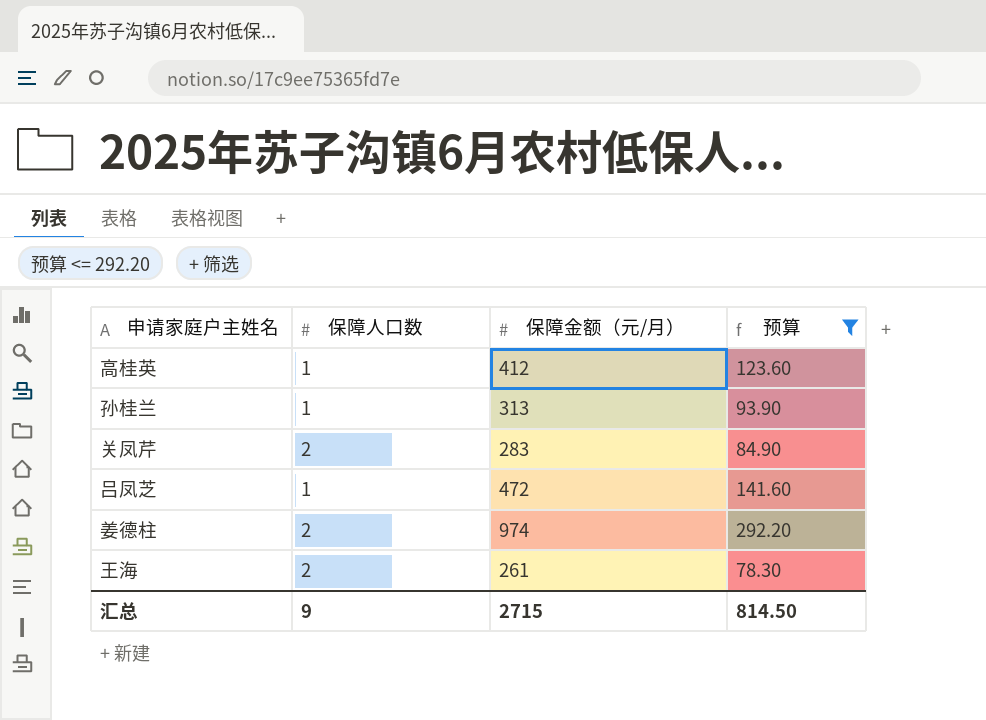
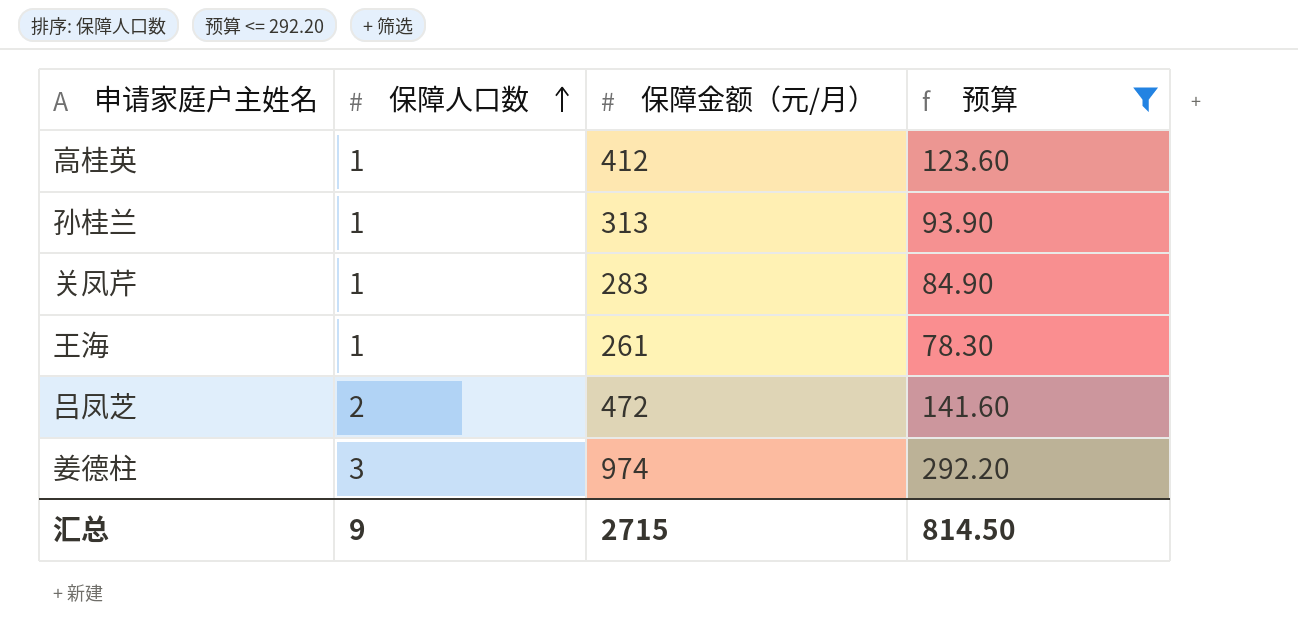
row order: none -> 保障人口数 ascending
关凤芹 | 保障人口数: 2 -> 1
王海 | 保障人口数: 2 -> 1
吕凤芝 | 保障人口数: 1 -> 2
姜德柱 | 保障人口数: 2 -> 3

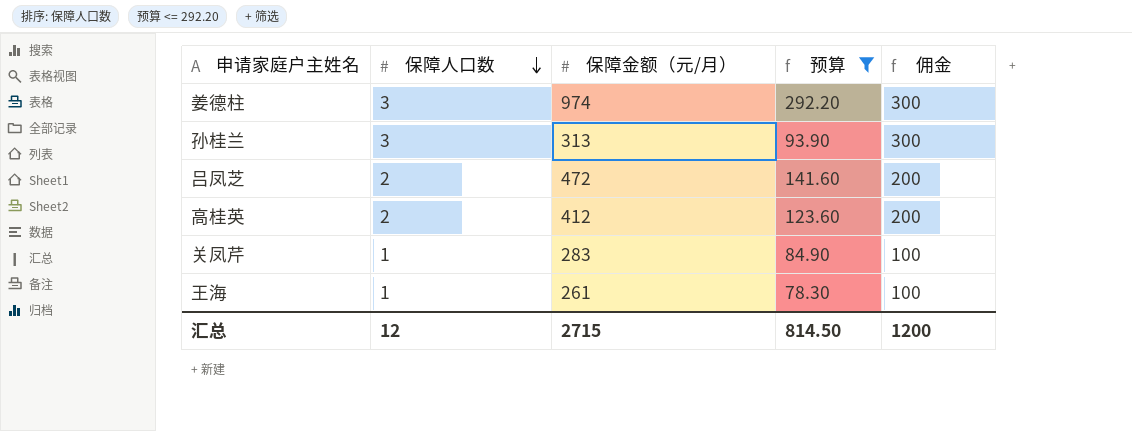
row order: 保障人口数 ascending -> 保障人口数 descending
column 佣金 | formula: none -> [保障人口数] * 100
孙桂兰 | 保障人口数: 1 -> 3
高桂英 | 保障人口数: 1 -> 2
汇总 | 保障人口数: 9 -> 12

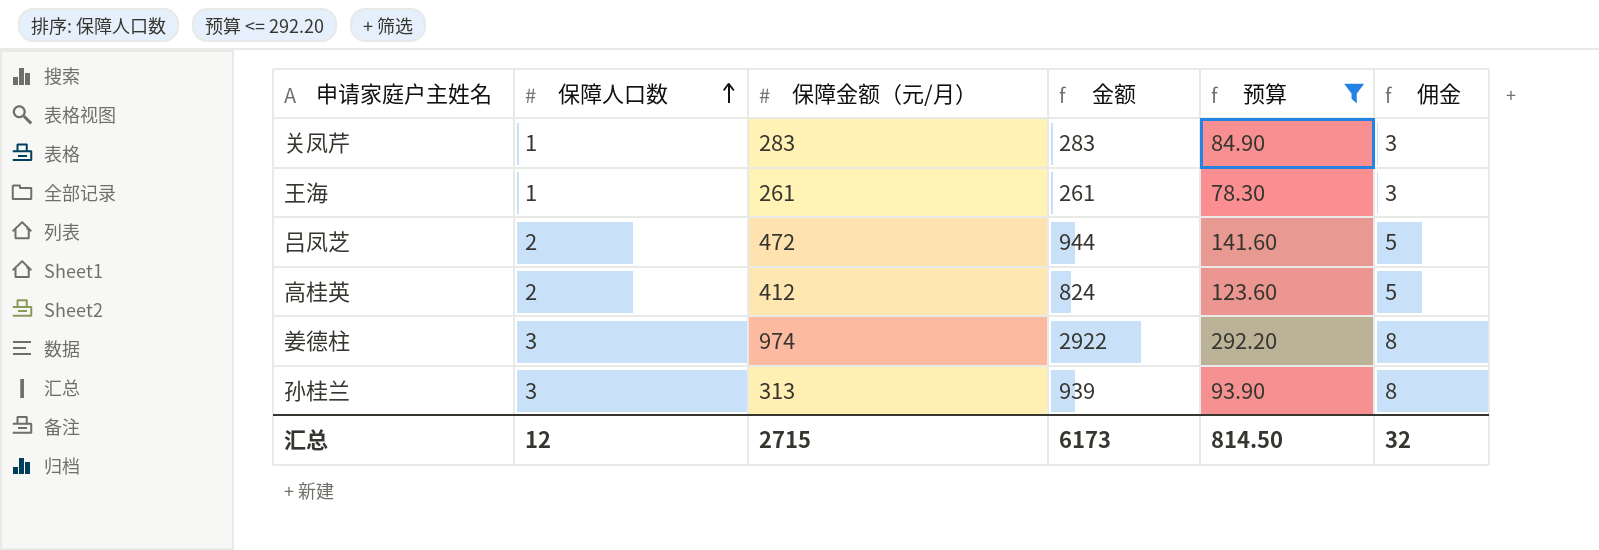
row order: 保障人口数 descending -> 保障人口数 ascending
column 金额 | formula: none -> [保障人口数] * [保障金额（元/月）]
column 佣金 | formula: [保障人口数] * 100 -> [保障人口数] * 2.5
汇总 | 佣金: 1200 -> 32

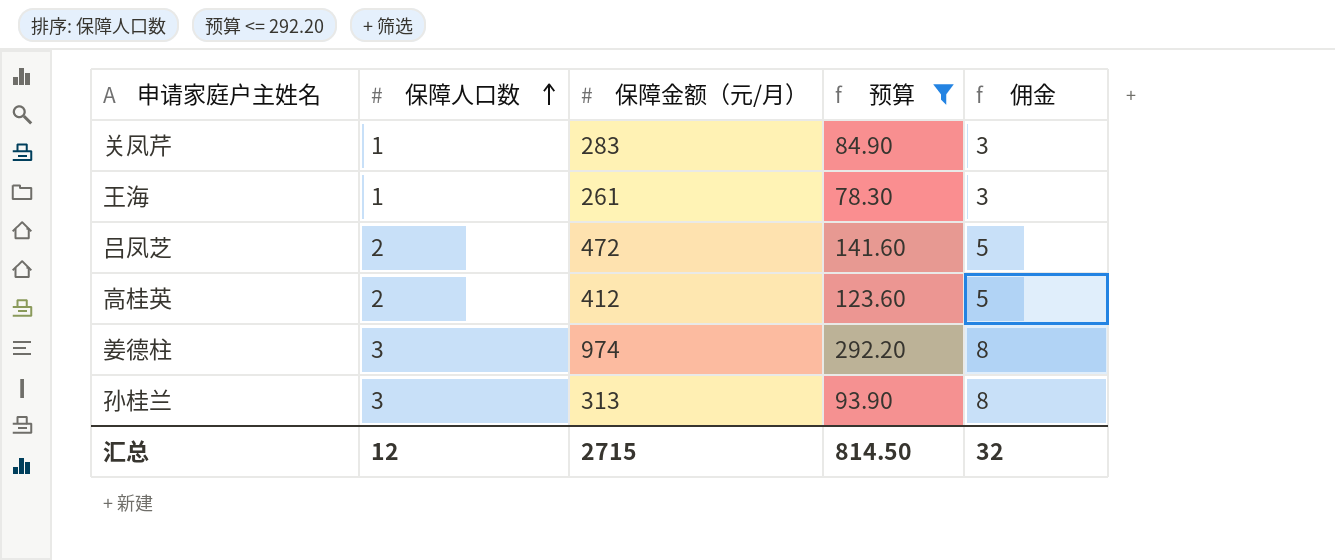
column 金额 | formula: [保障人口数] * [保障金额（元/月）] -> none

